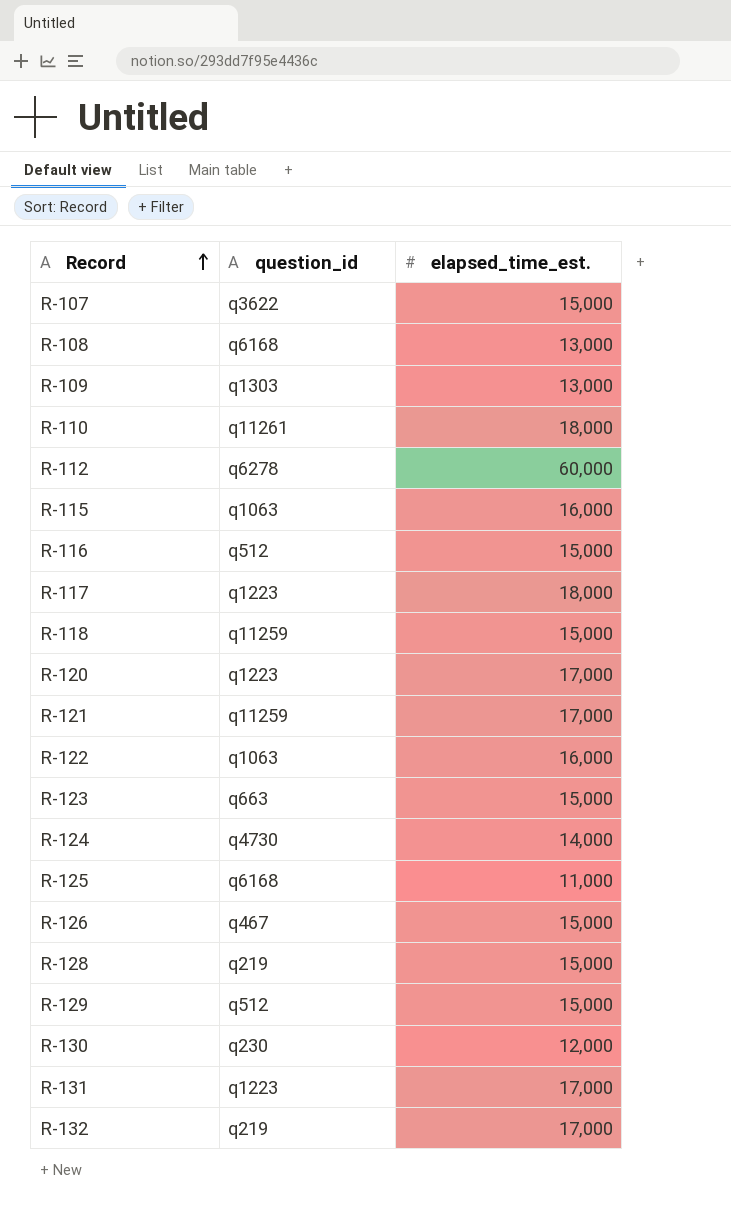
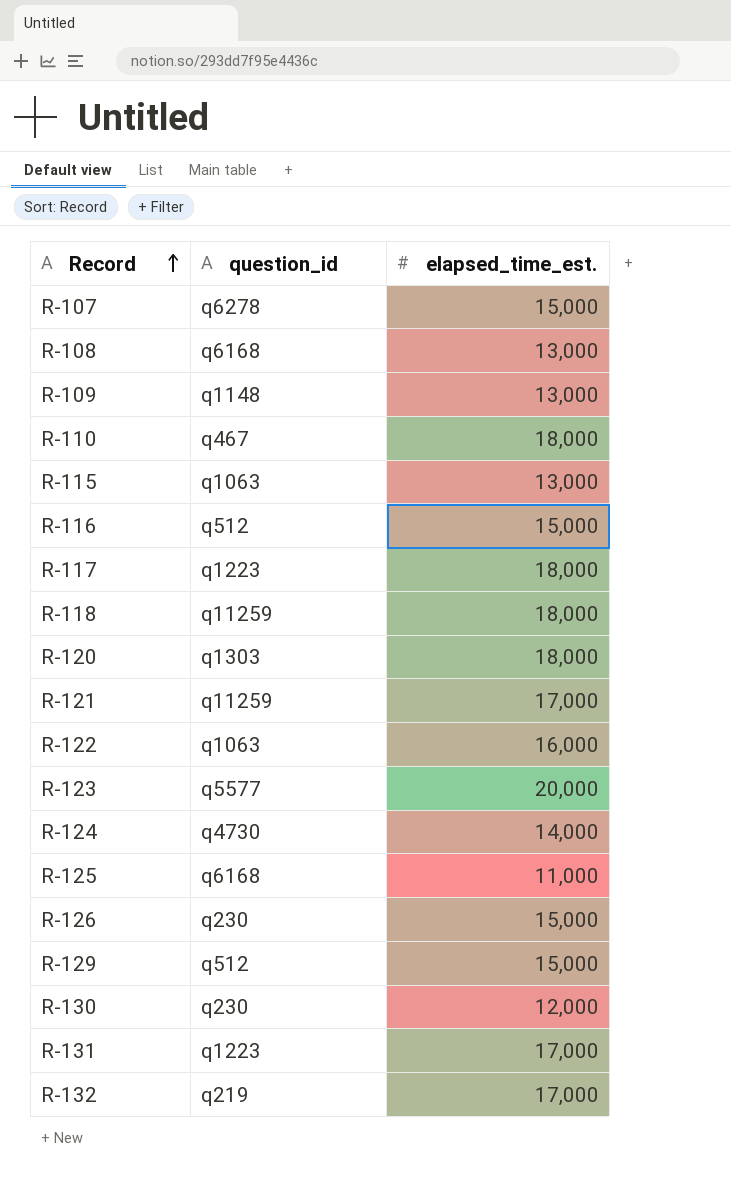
row R-112: q6278 | 60,000 -> none
row R-128: q219 | 15,000 -> none
R-107 | question_id: q3622 -> q6278
R-109 | question_id: q1303 -> q1148
R-110 | question_id: q11261 -> q467
R-115 | elapsed_time_est.: 16,000 -> 13,000
R-118 | elapsed_time_est.: 15,000 -> 18,000
R-120 | question_id: q1223 -> q1303
R-120 | elapsed_time_est.: 17,000 -> 18,000
R-123 | question_id: q663 -> q5577
R-123 | elapsed_time_est.: 15,000 -> 20,000
R-126 | question_id: q467 -> q230

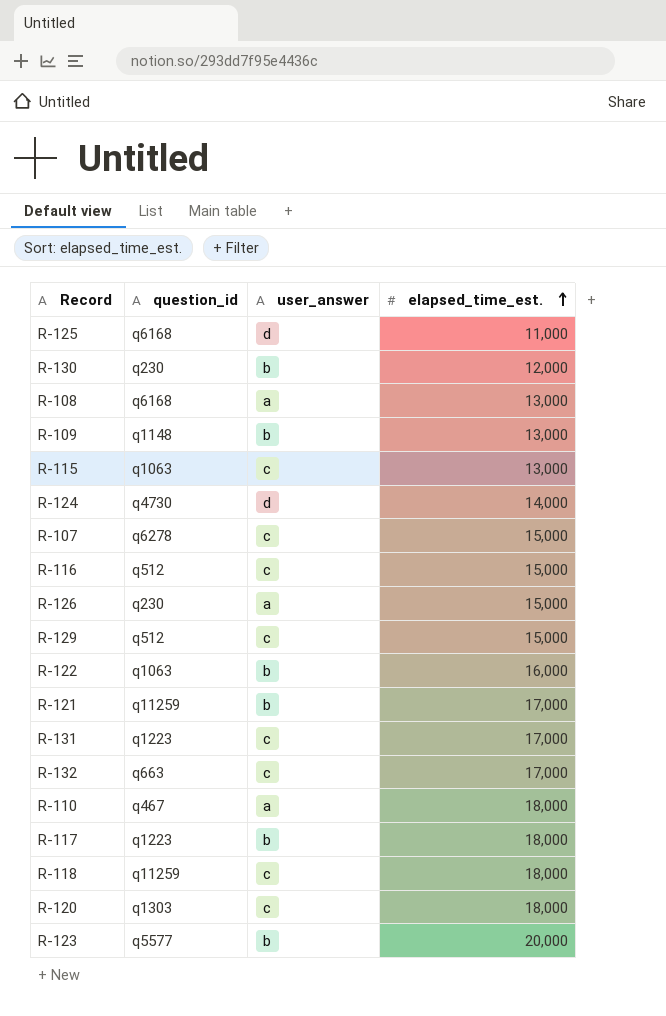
row order: Record ascending -> elapsed_time_est. ascending
column user_answer | position: none -> 3
R-132 | question_id: q219 -> q663

